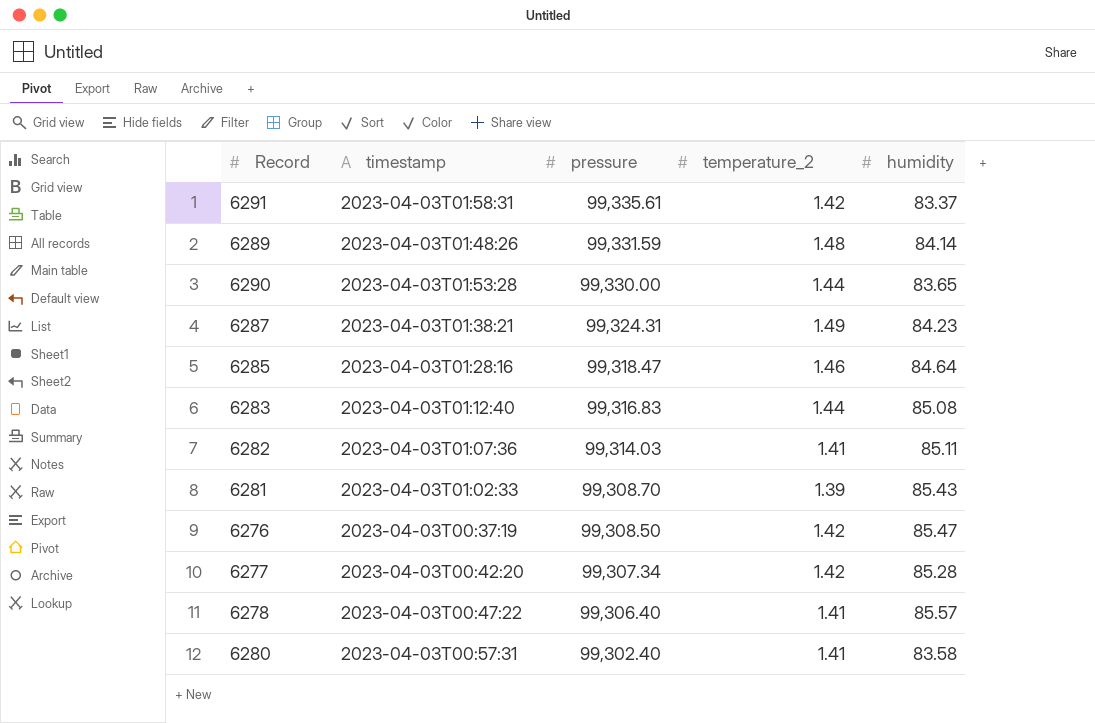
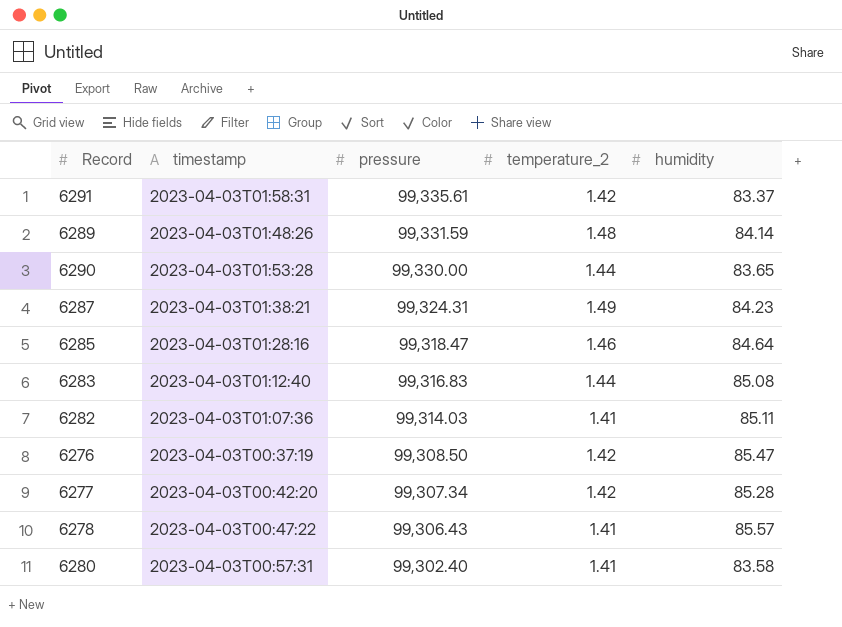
row 6281: 2023-04-03T01:02:33 | 99,308.70 | 1.39 | 85.43 -> none
6278 | pressure: 99,306.40 -> 99,306.43

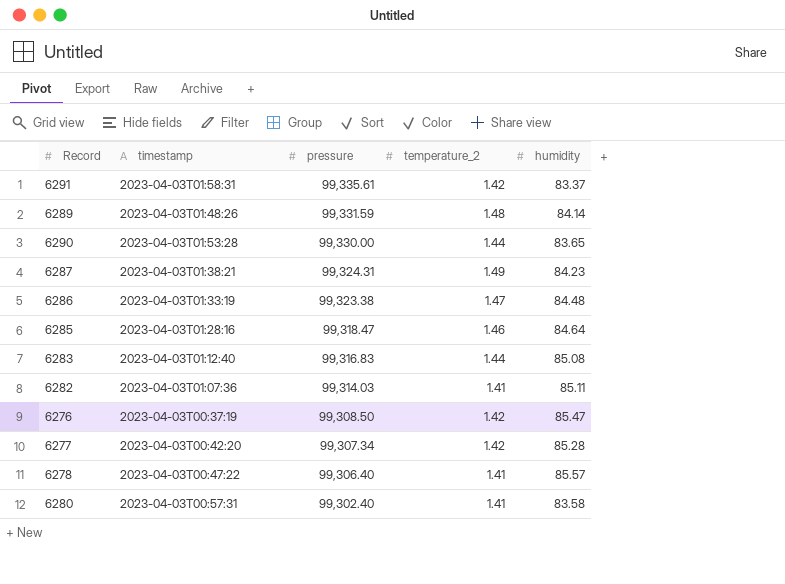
row 6286: none -> 2023-04-03T01:33:19 | 99,323.38 | 1.47 | 84.48
6278 | pressure: 99,306.43 -> 99,306.40

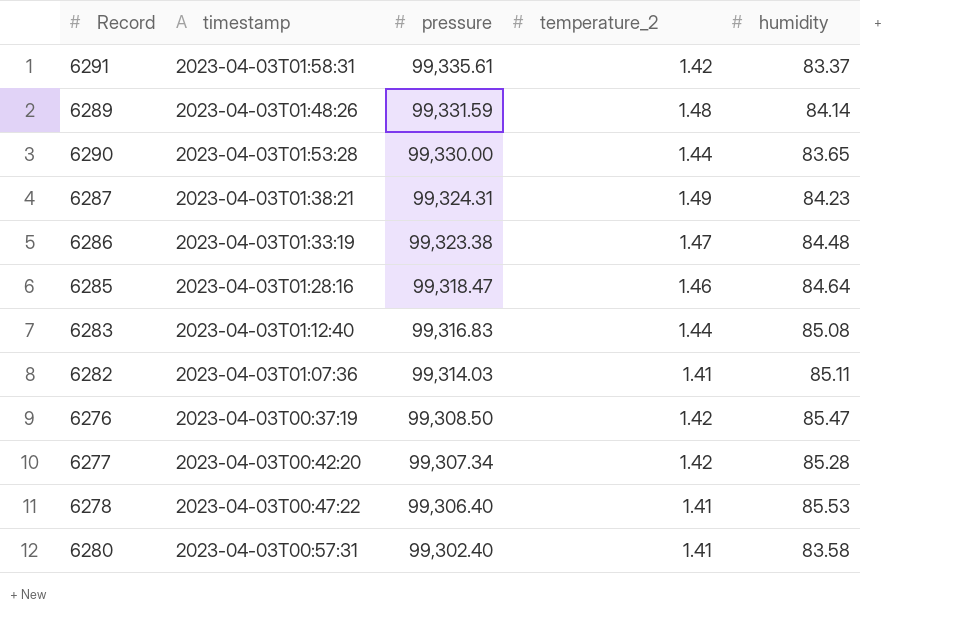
6278 | humidity: 85.57 -> 85.53

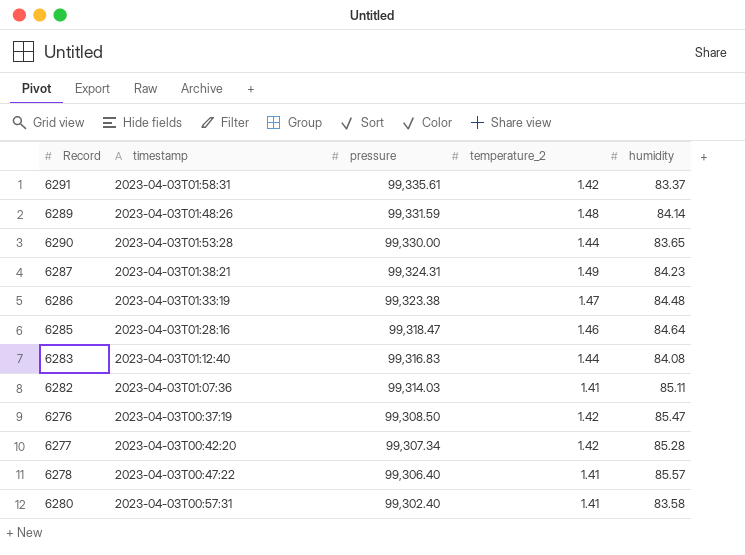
6283 | humidity: 85.08 -> 84.08
6278 | humidity: 85.53 -> 85.57

